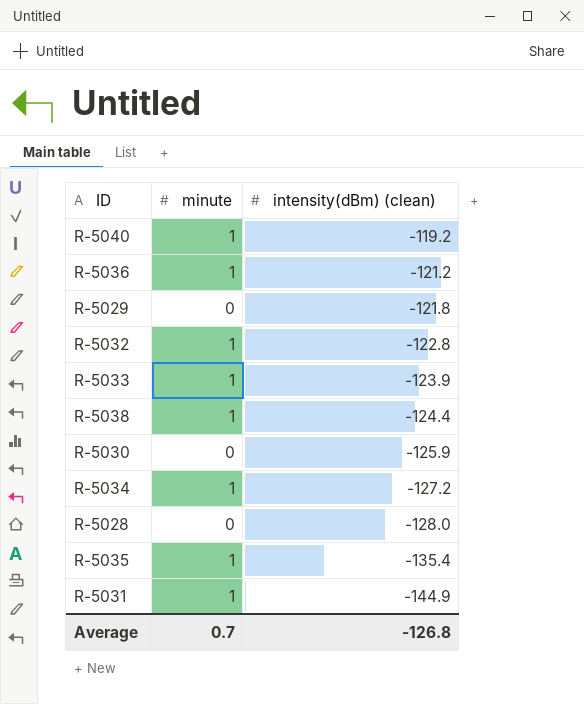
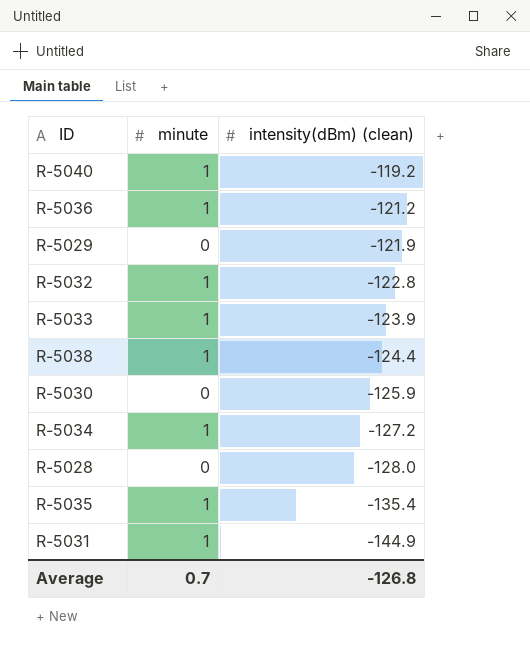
R-5029 | intensity(dBm) (clean): -121.8 -> -121.9

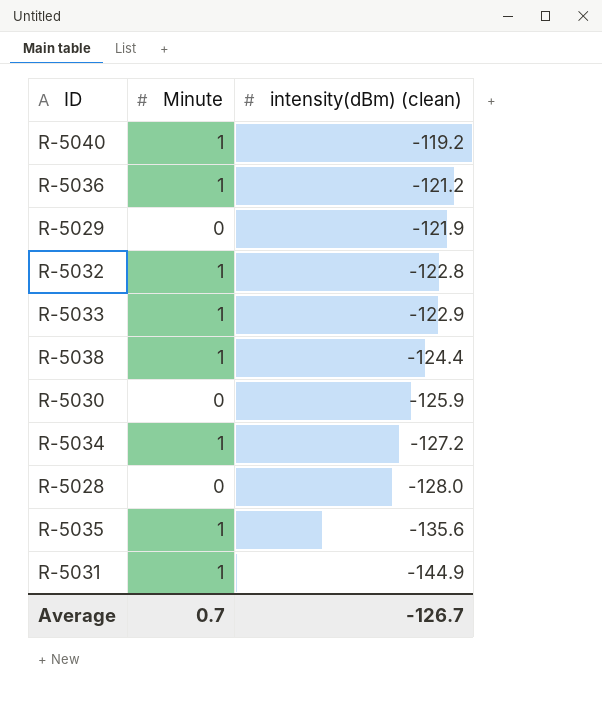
column name: minute -> Minute
R-5033 | intensity(dBm) (clean): -123.9 -> -122.9
R-5035 | intensity(dBm) (clean): -135.4 -> -135.6
Average | intensity(dBm) (clean): -126.8 -> -126.7

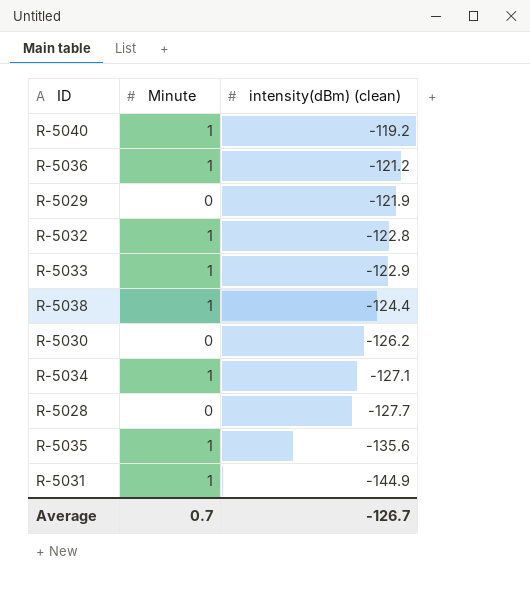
R-5030 | intensity(dBm) (clean): -125.9 -> -126.2
R-5034 | intensity(dBm) (clean): -127.2 -> -127.1
R-5028 | intensity(dBm) (clean): -128.0 -> -127.7

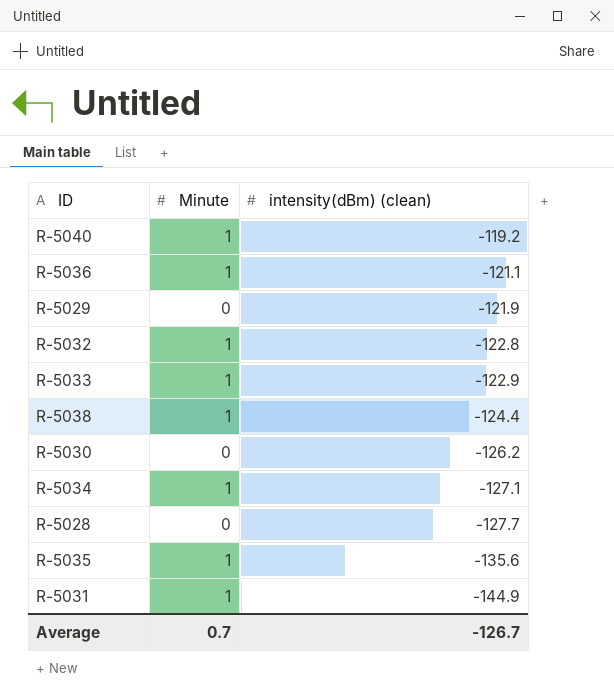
R-5036 | intensity(dBm) (clean): -121.2 -> -121.1

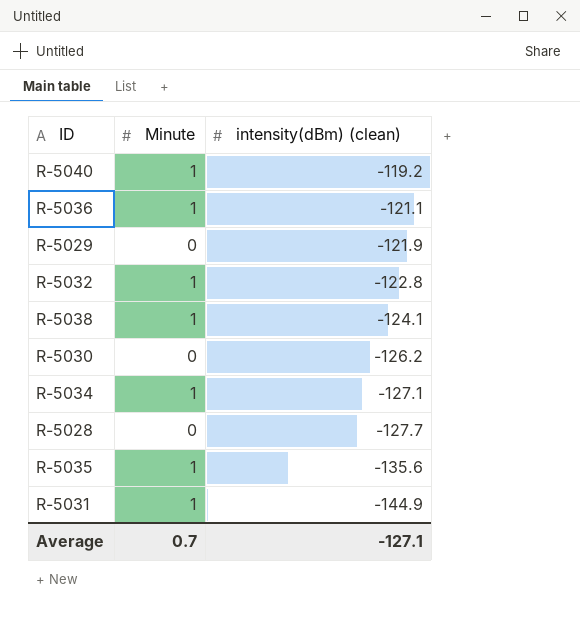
row R-5033: 1 | -122.9 -> none
R-5038 | intensity(dBm) (clean): -124.4 -> -124.1
Average | intensity(dBm) (clean): -126.7 -> -127.1

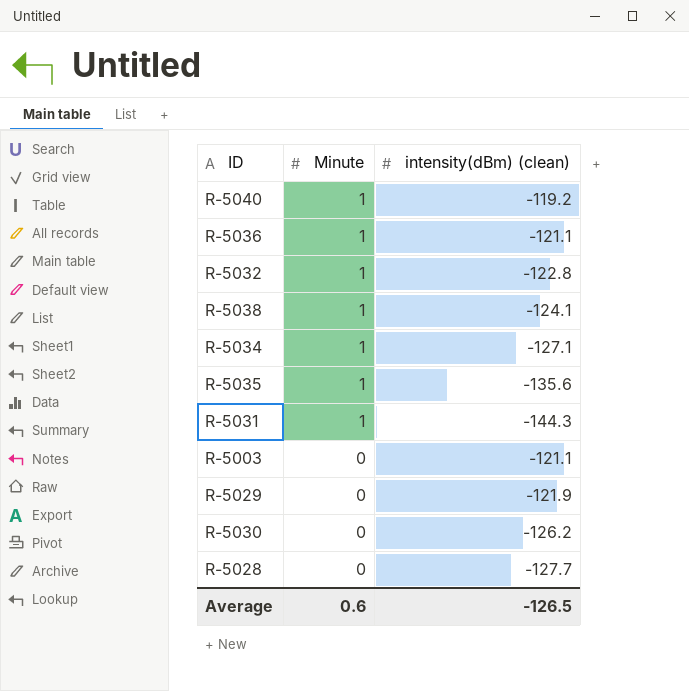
row order: intensity(dBm) (clean) descending -> Minute descending
R-5031 | intensity(dBm) (clean): -144.9 -> -144.3
row R-5003: none -> 0 | -121.1
Average | Minute: 0.7 -> 0.6
Average | intensity(dBm) (clean): -127.1 -> -126.5

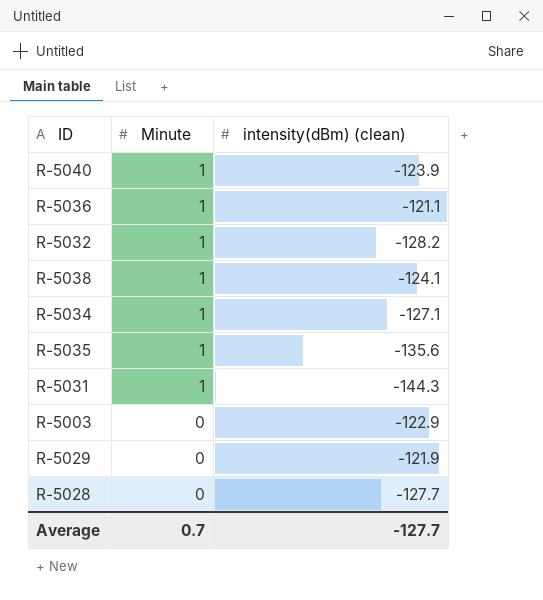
row R-5030: 0 | -126.2 -> none
R-5040 | intensity(dBm) (clean): -119.2 -> -123.9
R-5032 | intensity(dBm) (clean): -122.8 -> -128.2
R-5003 | intensity(dBm) (clean): -121.1 -> -122.9
Average | Minute: 0.6 -> 0.7
Average | intensity(dBm) (clean): -126.5 -> -127.7

